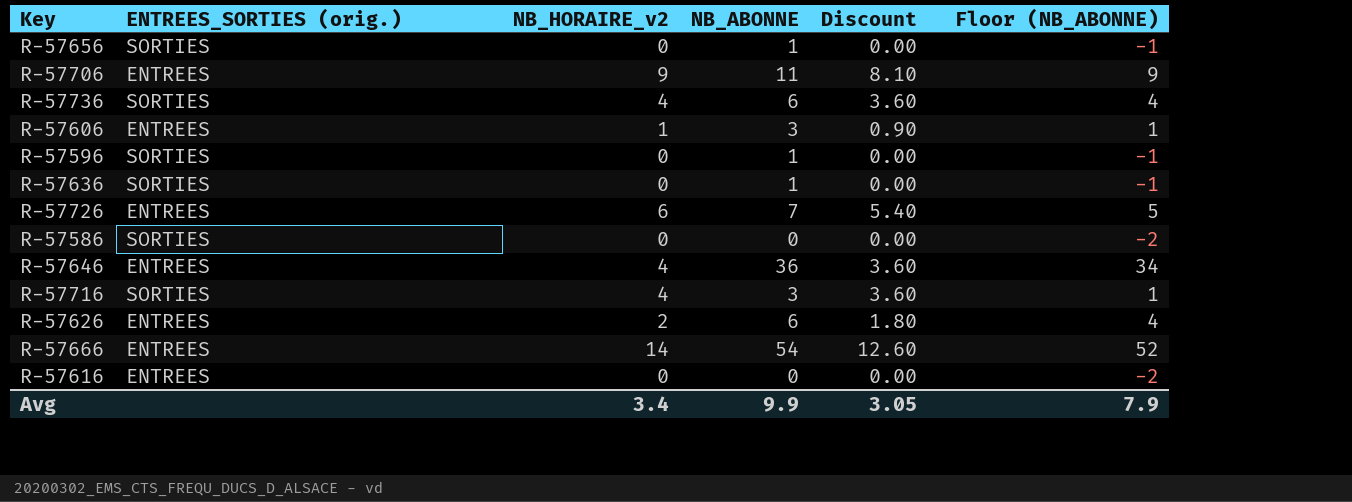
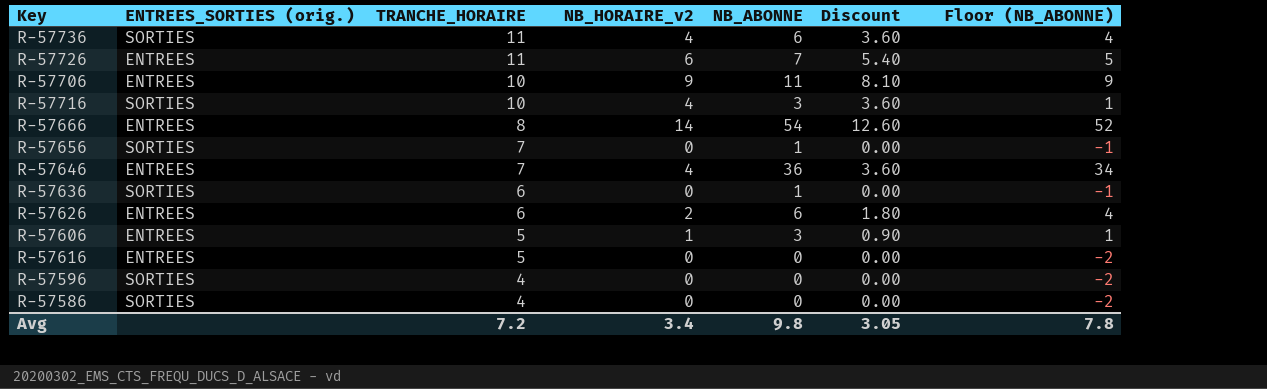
row order: none -> TRANCHE_HORAIRE descending
column TRANCHE_HORAIRE | position: none -> 3
R-57596 | NB_ABONNE: 1 -> 0
R-57596 | Floor (NB_ABONNE): -1 -> -2
Avg | NB_ABONNE: 9.9 -> 9.8
Avg | Floor (NB_ABONNE): 7.9 -> 7.8

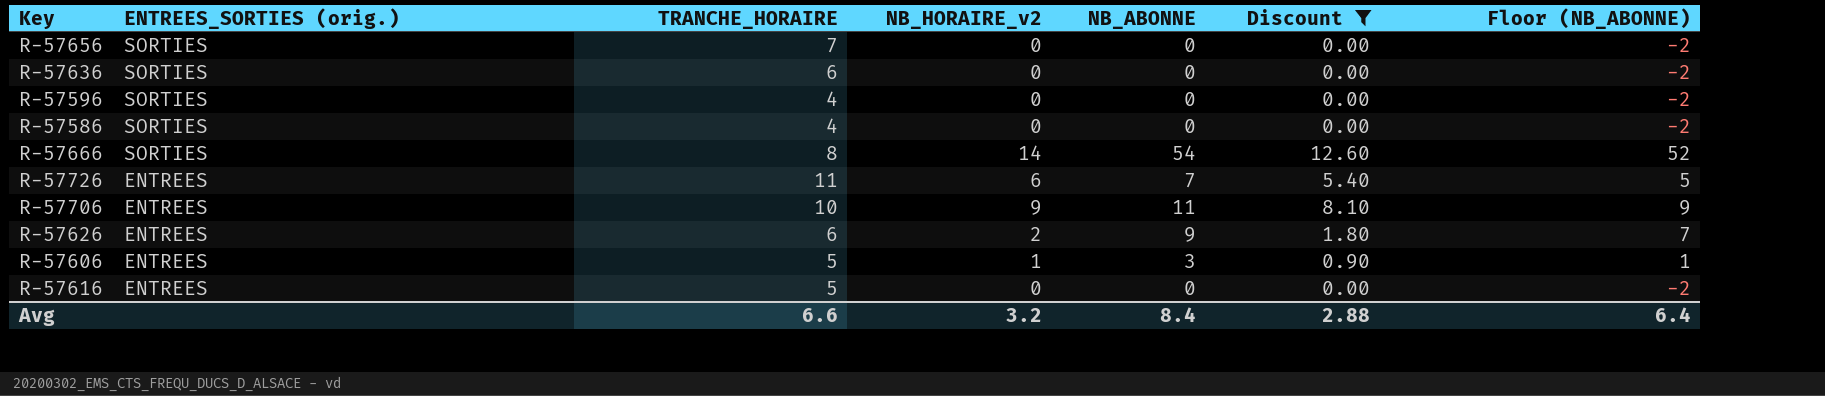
filter: none -> Discount != 3.60
row order: TRANCHE_HORAIRE descending -> ENTREES_SORTIES (orig.) descending
R-57656 | NB_ABONNE: 1 -> 0
R-57656 | Floor (NB_ABONNE): -1 -> -2
R-57636 | NB_ABONNE: 1 -> 0
R-57636 | Floor (NB_ABONNE): -1 -> -2
R-57666 | ENTREES_SORTIES (orig.): ENTREES -> SORTIES
R-57626 | NB_ABONNE: 6 -> 9
R-57626 | Floor (NB_ABONNE): 4 -> 7
Avg | TRANCHE_HORAIRE: 7.2 -> 6.6
Avg | NB_HORAIRE_v2: 3.4 -> 3.2
Avg | NB_ABONNE: 9.8 -> 8.4
Avg | Discount: 3.05 -> 2.88
Avg | Floor (NB_ABONNE): 7.8 -> 6.4

